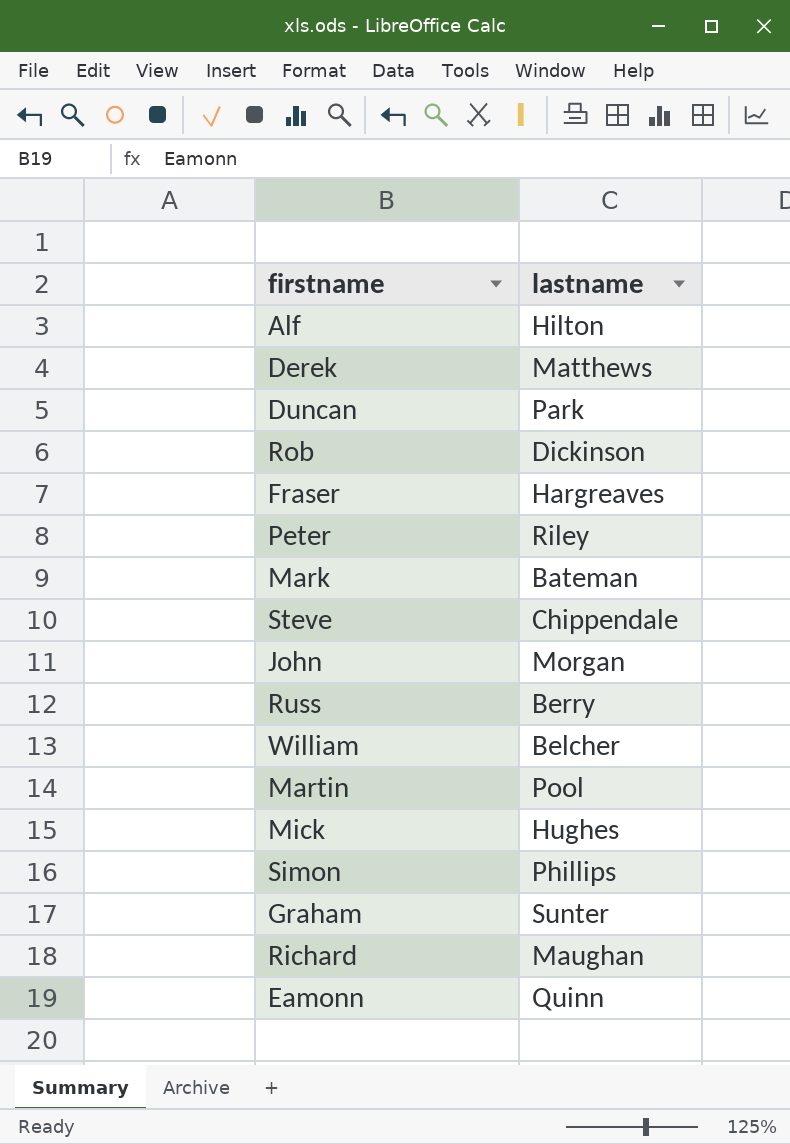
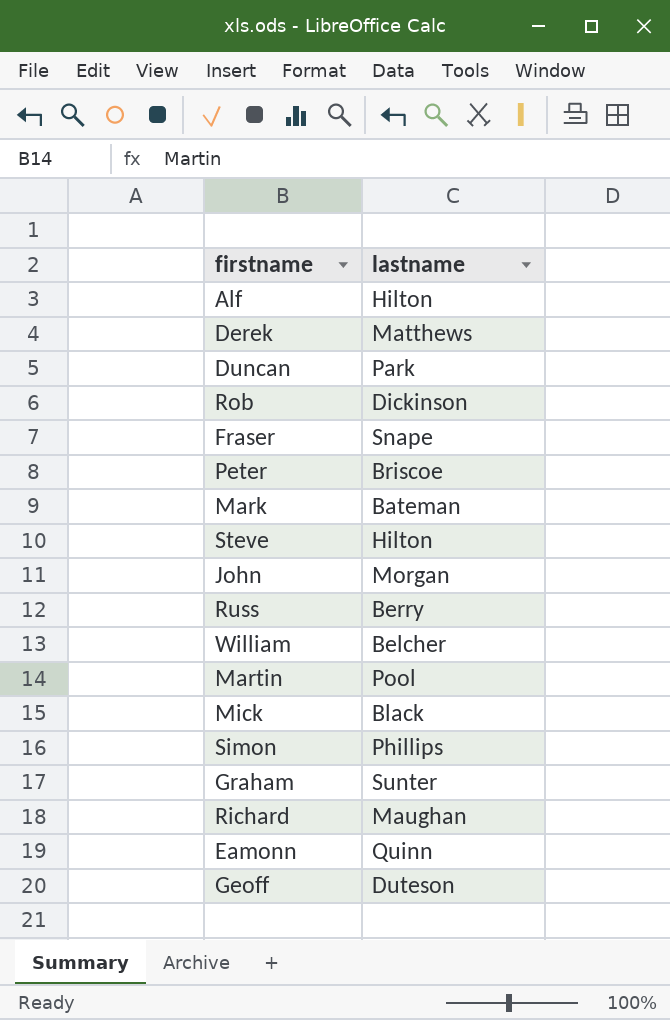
Fraser | lastname: Hargreaves -> Snape
Peter | lastname: Riley -> Briscoe
Steve | lastname: Chippendale -> Hilton
Mick | lastname: Hughes -> Black
row Geoff: none -> Duteson

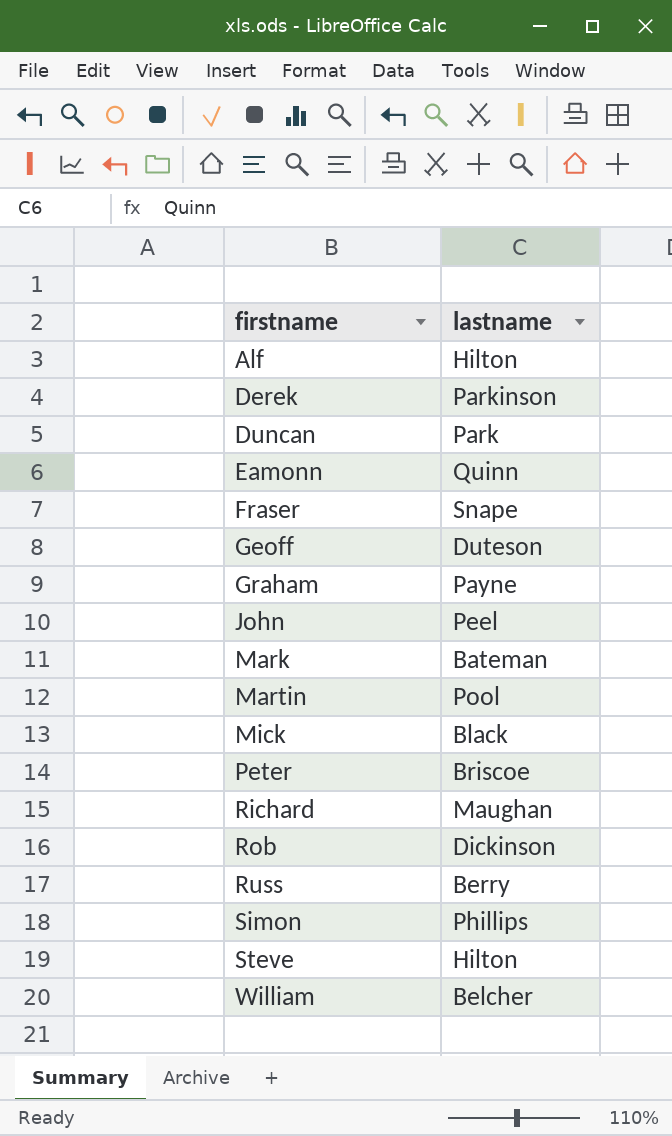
row order: none -> firstname ascending
Derek | lastname: Matthews -> Parkinson
Graham | lastname: Sunter -> Payne
John | lastname: Morgan -> Peel

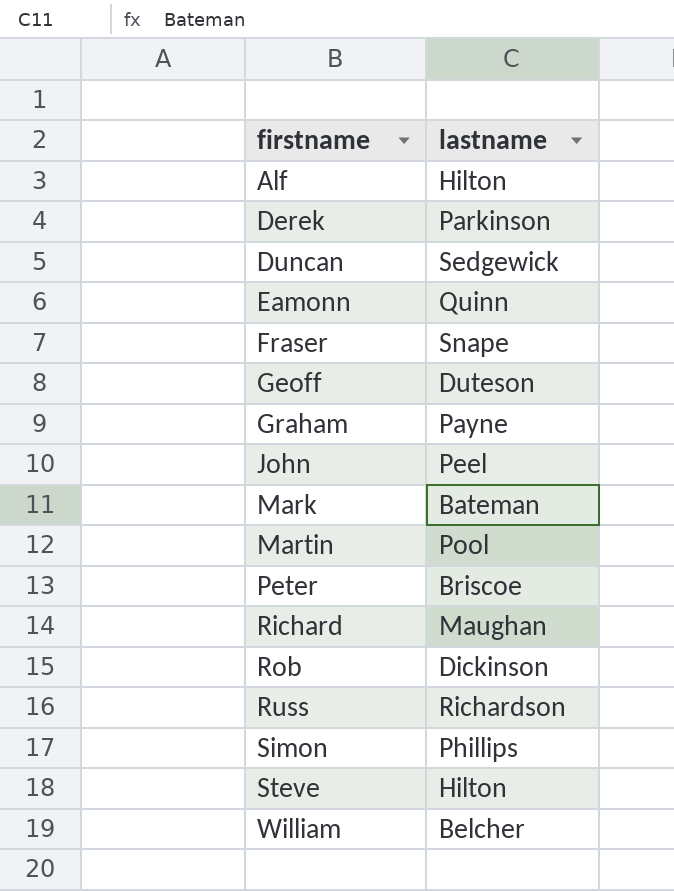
row Mick: Black -> none
Duncan | lastname: Park -> Sedgewick
Russ | lastname: Berry -> Richardson

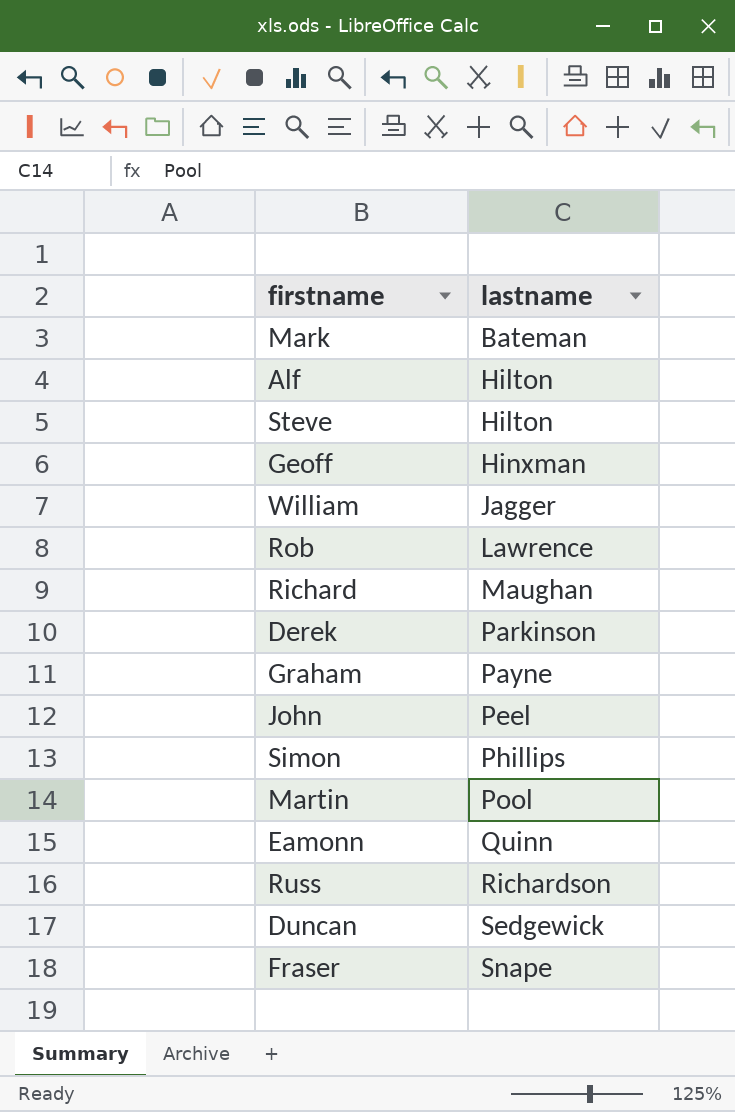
row order: firstname ascending -> lastname ascending
row Peter: Briscoe -> none
Geoff | lastname: Duteson -> Hinxman
William | lastname: Belcher -> Jagger
Rob | lastname: Dickinson -> Lawrence

